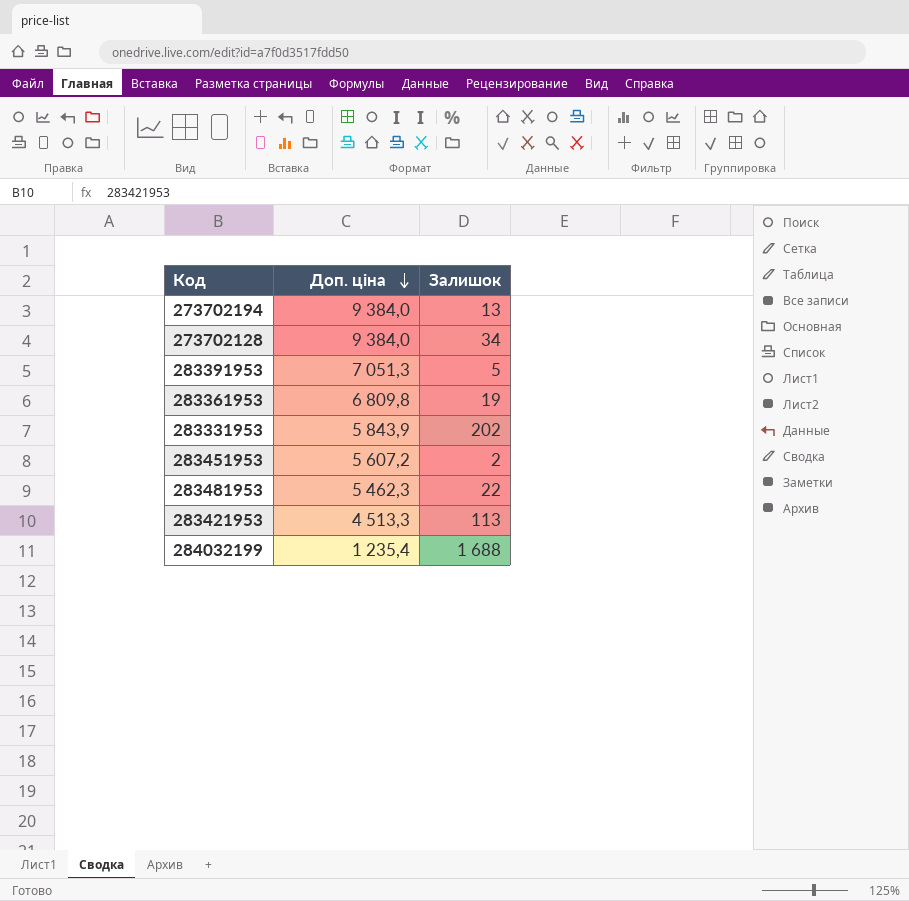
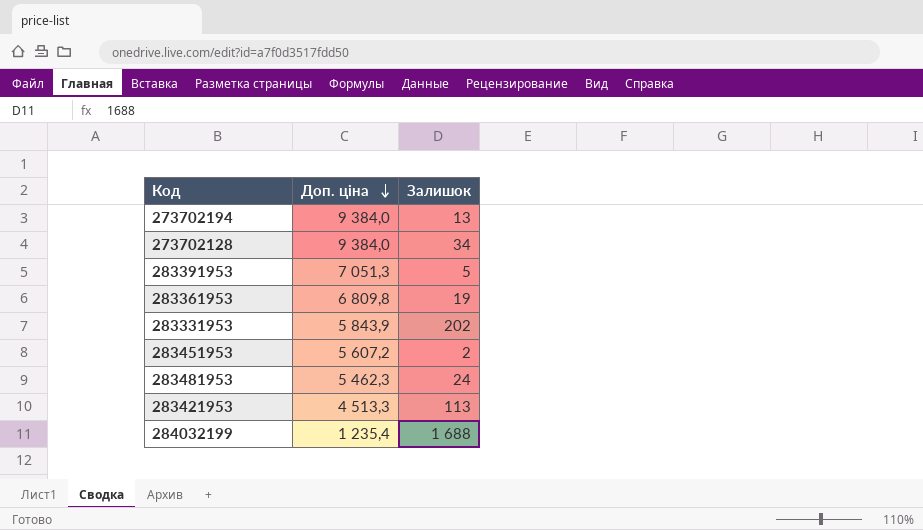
283481953 | Залишок: 22 -> 24

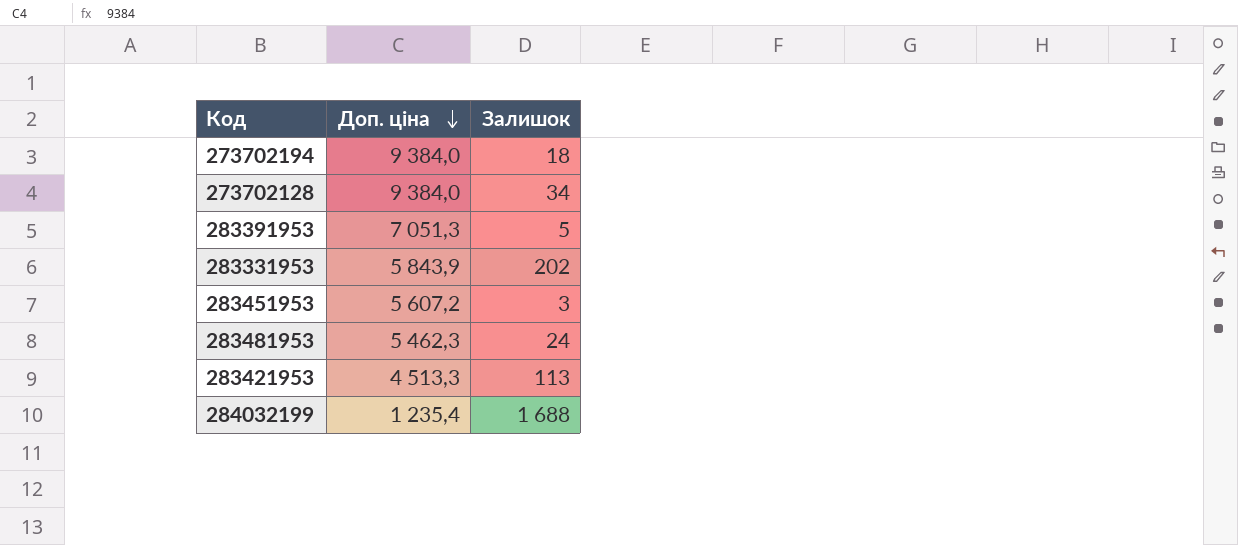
row 283361953: 6 809,8 | 19 -> none
273702194 | Залишок: 13 -> 18
283451953 | Залишок: 2 -> 3

